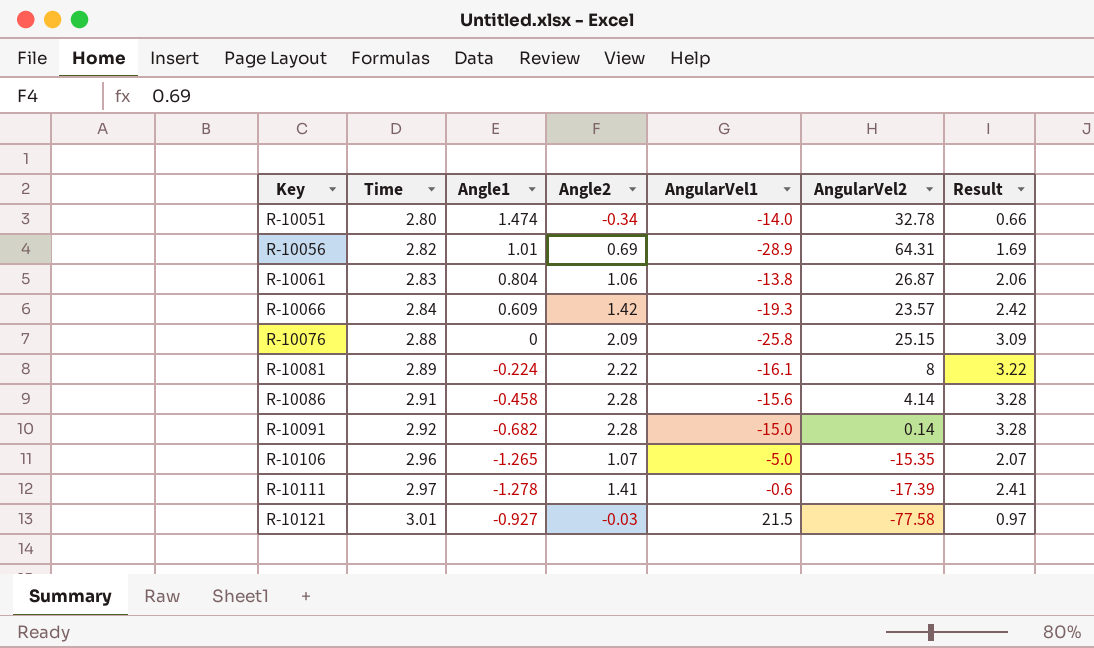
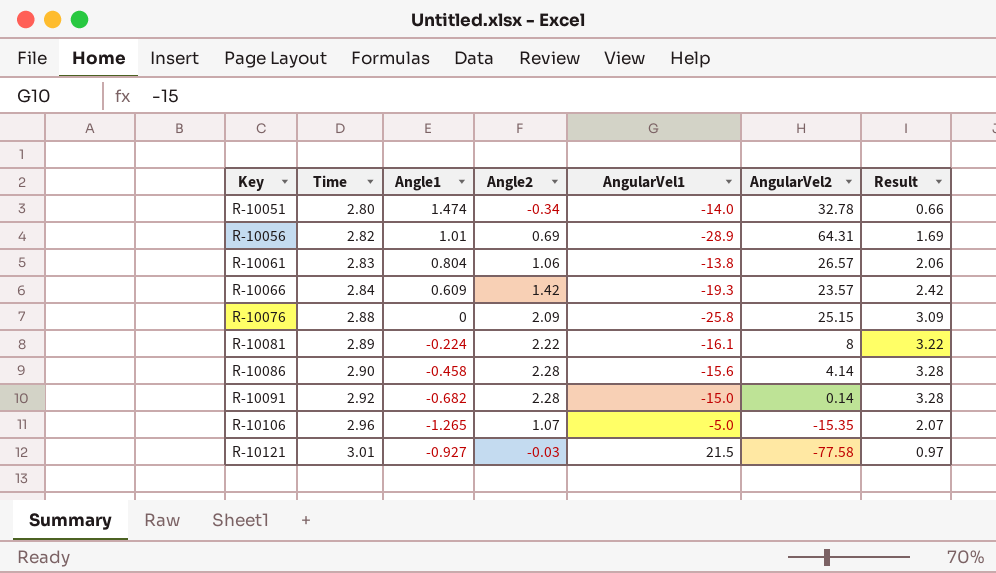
row R-10111: 2.97 | -1.278 | 1.41 | -0.6 | -17.39 | 2.41 -> none
R-10061 | AngularVel2: 26.87 -> 26.57
R-10086 | Time: 2.91 -> 2.90

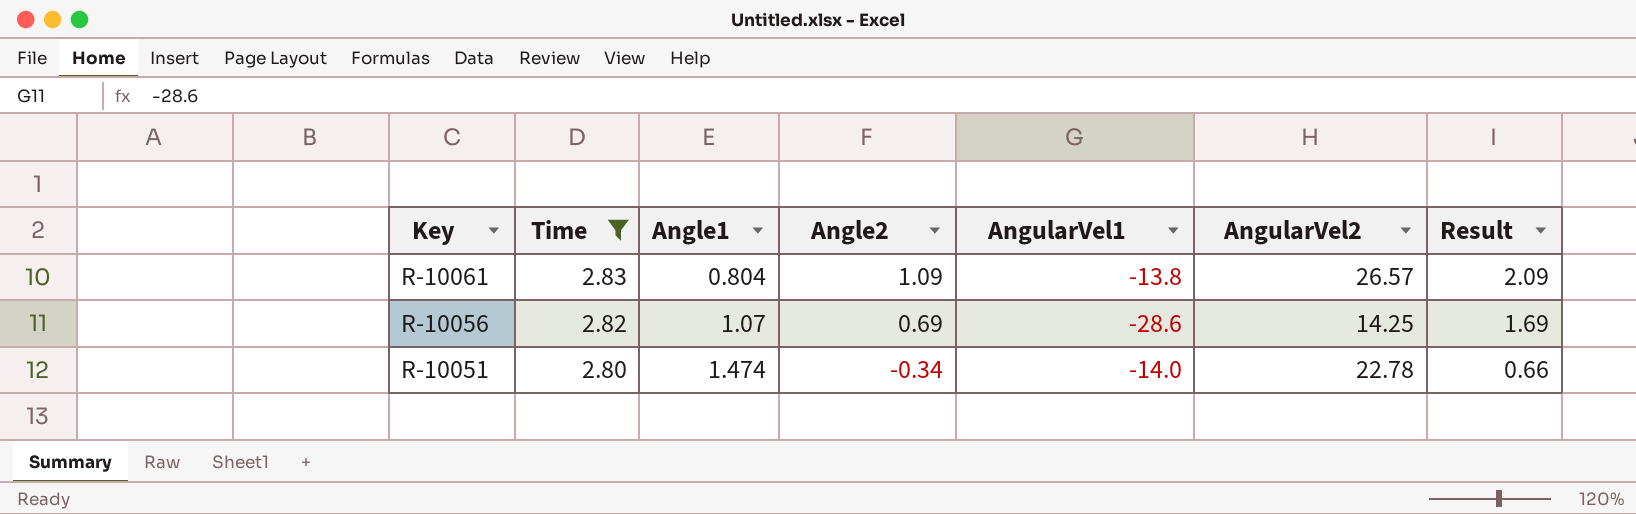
filter: none -> Time <= 2.83
row order: Key ascending -> Key descending
R-10061 | Angle2: 1.06 -> 1.09
R-10061 | Result: 2.06 -> 2.09
R-10056 | Angle1: 1.01 -> 1.07
R-10056 | AngularVel1: -28.9 -> -28.6
R-10056 | AngularVel2: 64.31 -> 14.25
R-10051 | AngularVel2: 32.78 -> 22.78

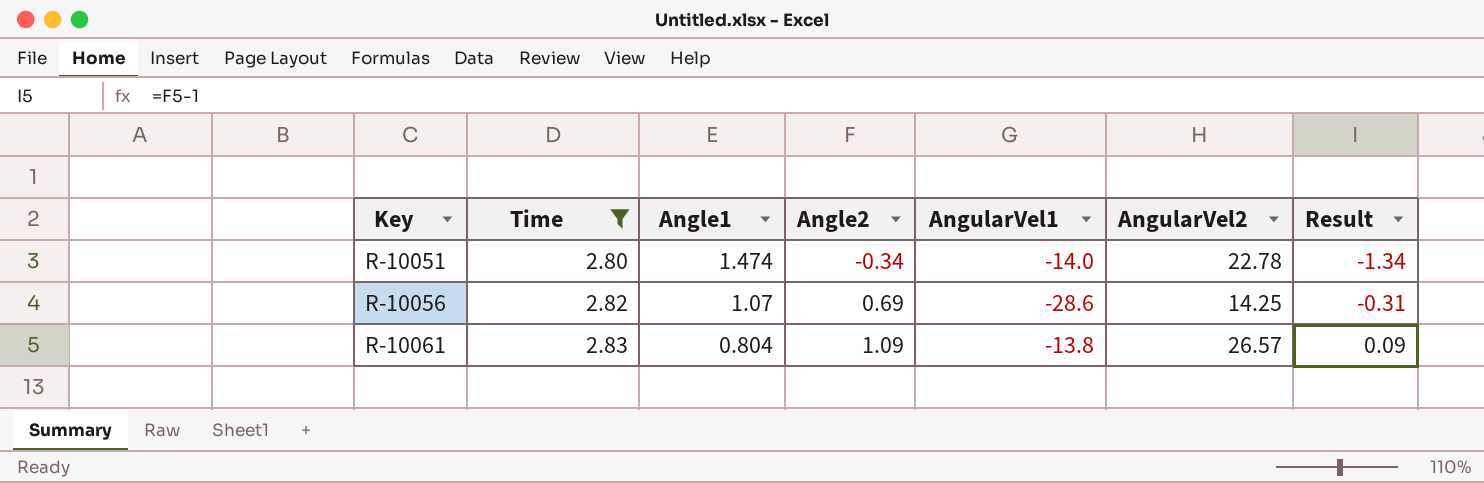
row order: Key descending -> Key ascending
column Result | formula: [Angle2] + 1 -> [Angle2] - 1

